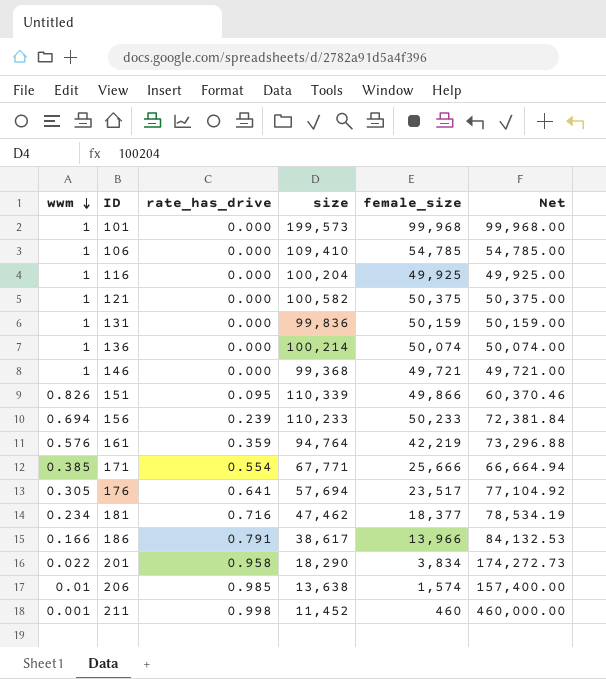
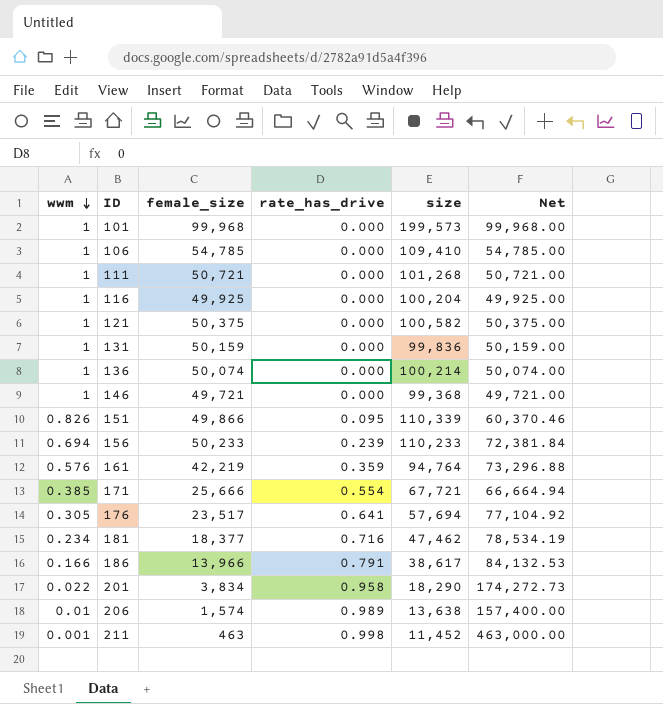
column female_size | position: 5 -> 3
row 111: none -> 1 | 50,721 | 0.000 | 101,268 | 50,721.00
171 | size: 67,771 -> 67,721
206 | rate_has_drive: 0.985 -> 0.989
211 | female_size: 460 -> 463
211 | Net: 460,000.00 -> 463,000.00

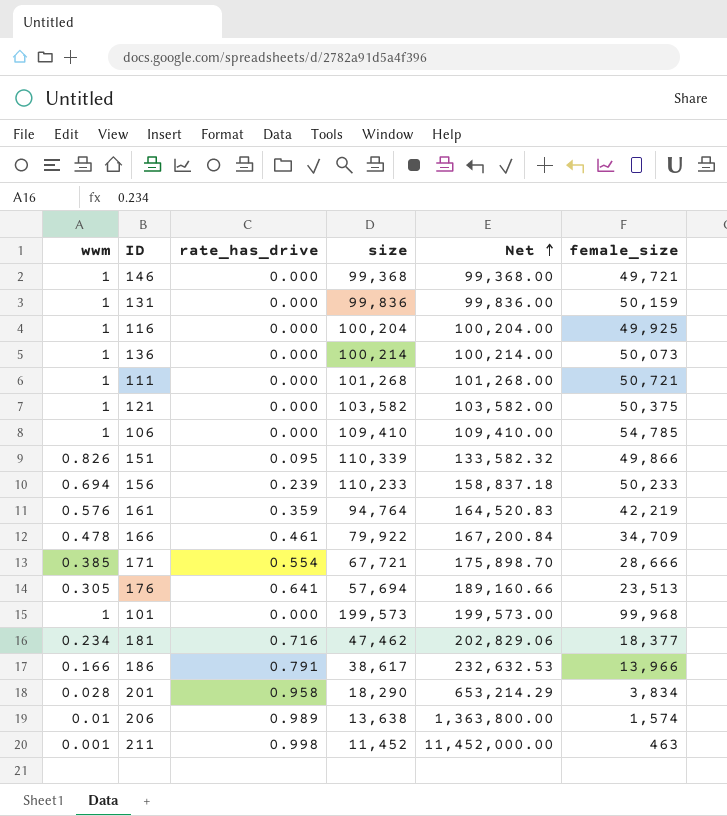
row order: wwm descending -> Net ascending
column Net | formula: [female_size] / [wwm] -> [size] / [wwm]
column female_size | position: 3 -> 6
136 | female_size: 50,074 -> 50,073
121 | size: 100,582 -> 103,582
row 166: none -> 0.478 | 0.461 | 79,922 | 167,200.84 | 34,709
171 | female_size: 25,666 -> 28,666
176 | female_size: 23,517 -> 23,513
201 | wwm: 0.022 -> 0.028

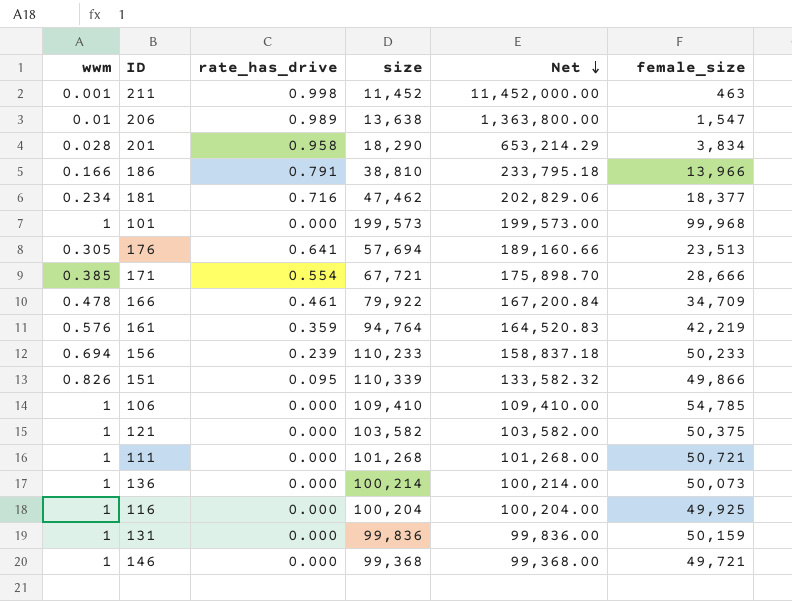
row order: Net ascending -> Net descending
206 | female_size: 1,574 -> 1,547
186 | size: 38,617 -> 38,810
186 | Net: 232,632.53 -> 233,795.18

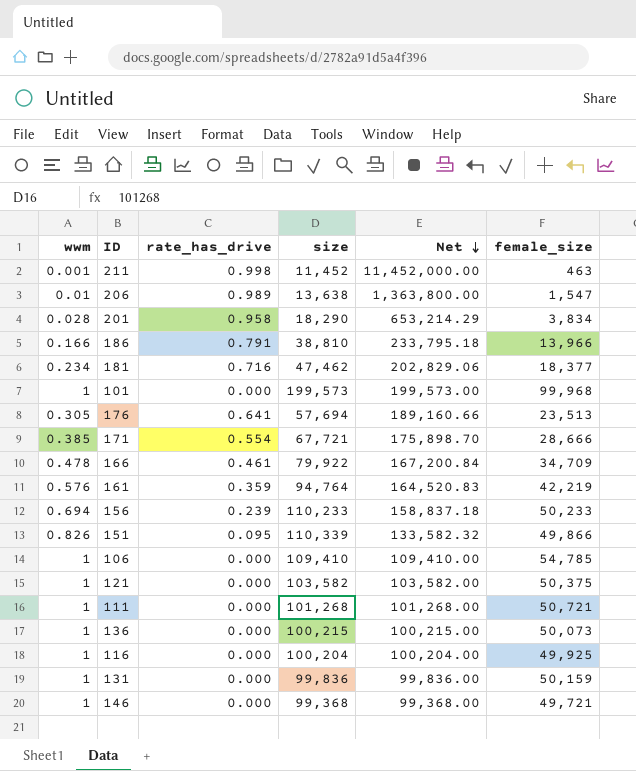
136 | size: 100,214 -> 100,215
136 | Net: 100,214.00 -> 100,215.00

